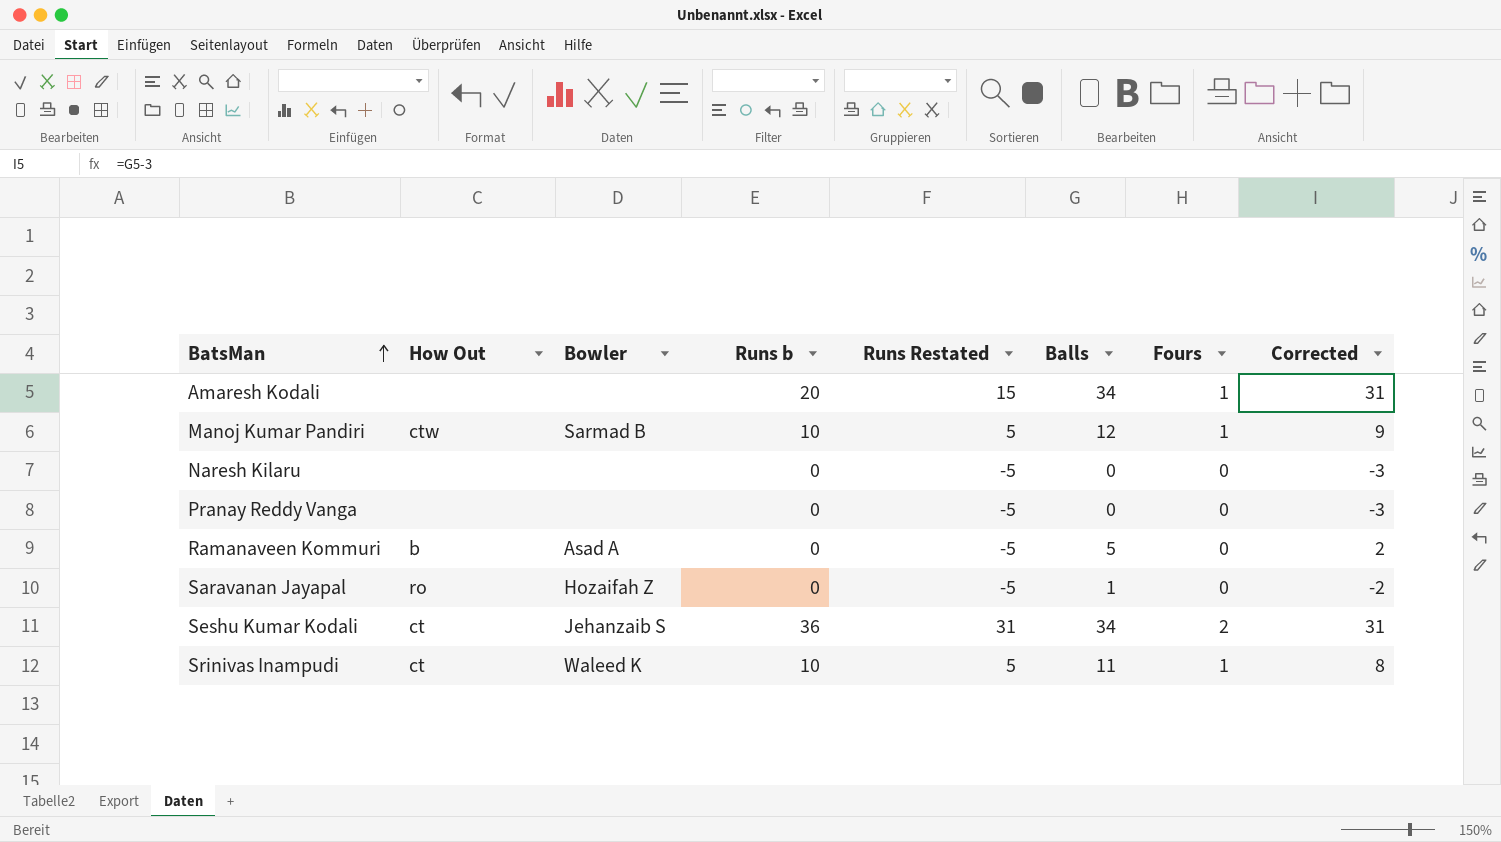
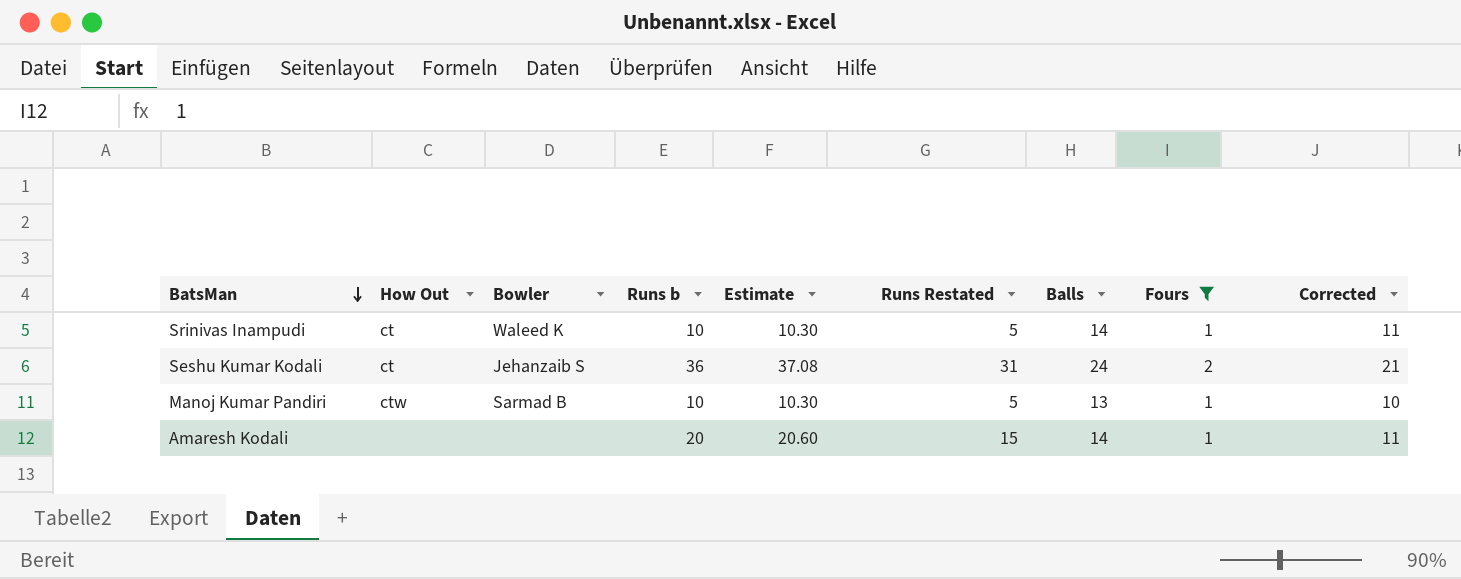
filter: none -> Fours != 0
row order: BatsMan ascending -> BatsMan descending
column Estimate | formula: none -> [Runs b] * 1.03
Srinivas Inampudi | Balls: 11 -> 14
Srinivas Inampudi | Corrected: 8 -> 11
Seshu Kumar Kodali | Balls: 34 -> 24
Seshu Kumar Kodali | Corrected: 31 -> 21
Manoj Kumar Pandiri | Balls: 12 -> 13
Manoj Kumar Pandiri | Corrected: 9 -> 10
Amaresh Kodali | Balls: 34 -> 14
Amaresh Kodali | Corrected: 31 -> 11

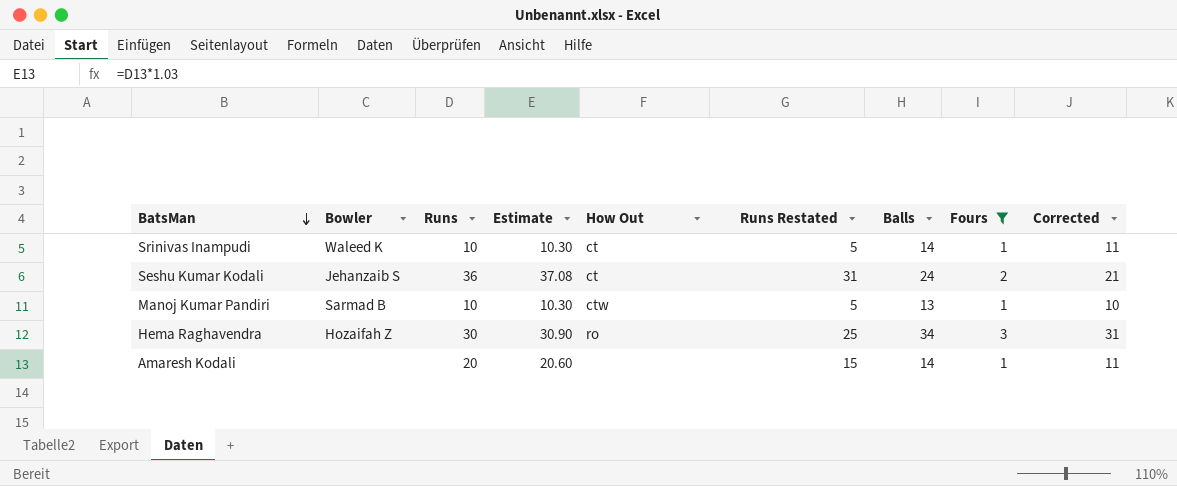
column name: Runs b -> Runs
column How Out | position: 2 -> 5
row Hema Raghavendra: none -> Hozaifah Z | 30 | 30.90 | ro | 25 | 34 | 3 | 31

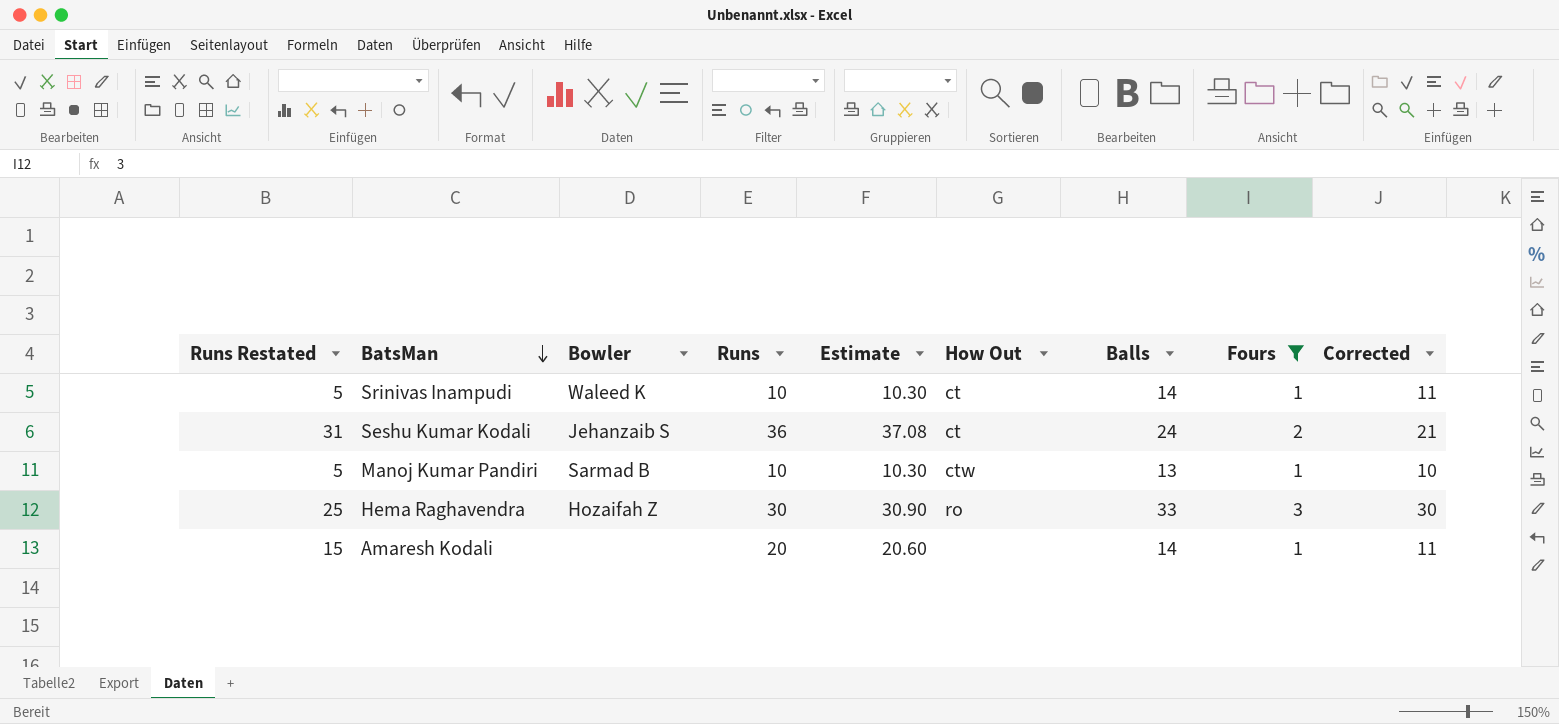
column Runs Restated | position: 6 -> 1
Hema Raghavendra | Balls: 34 -> 33
Hema Raghavendra | Corrected: 31 -> 30

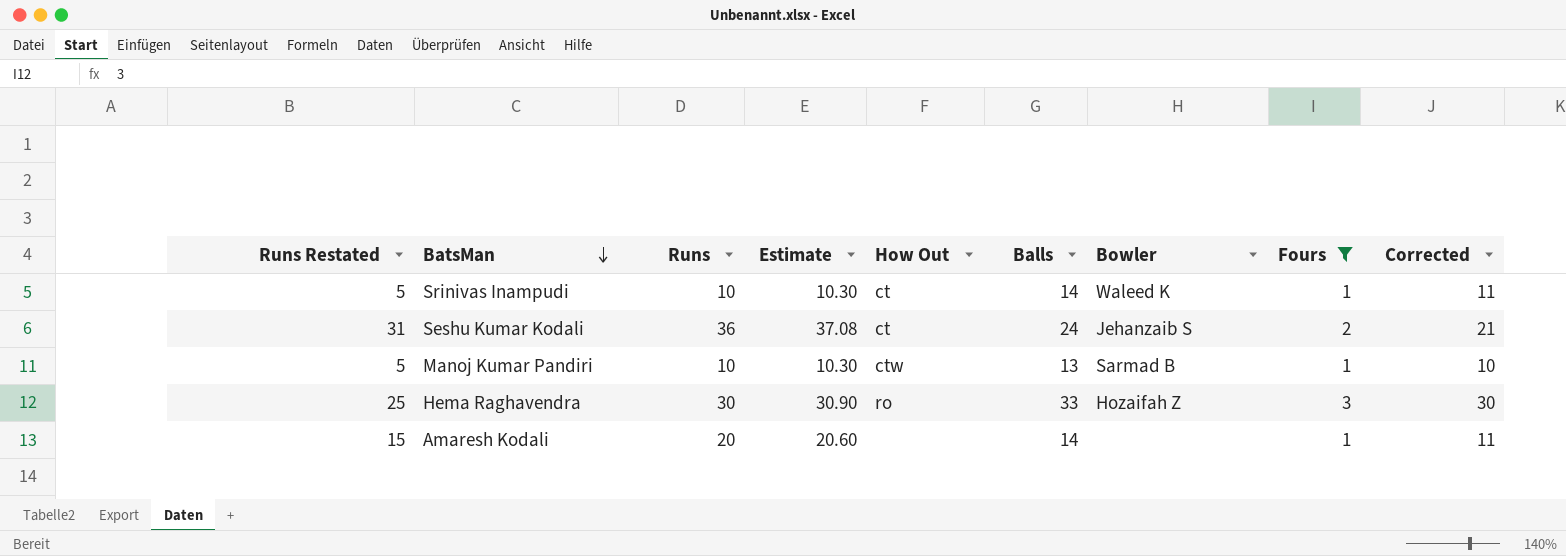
column Bowler | position: 3 -> 7

